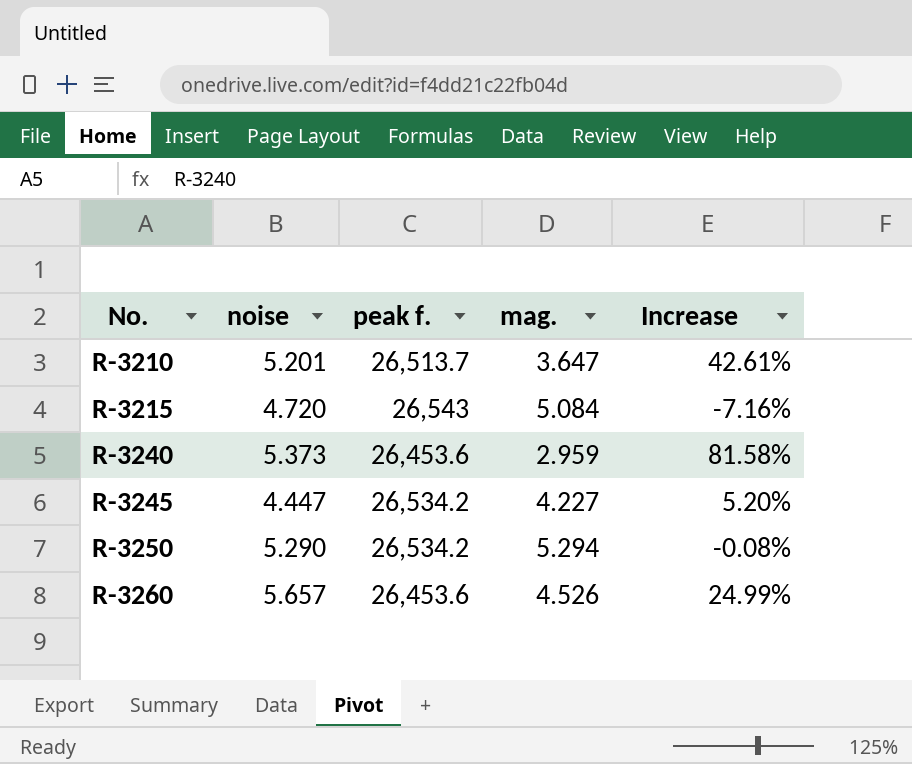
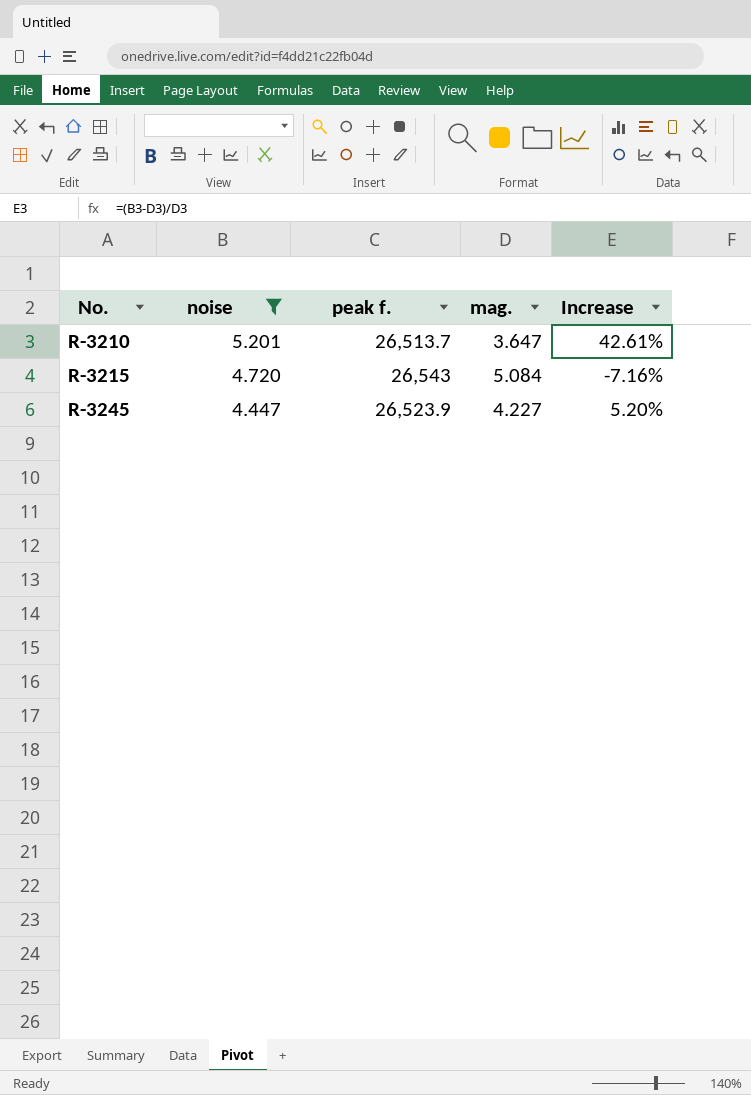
filter: none -> noise <= 5.201
R-3245 | peak f.: 26,534.2 -> 26,523.9

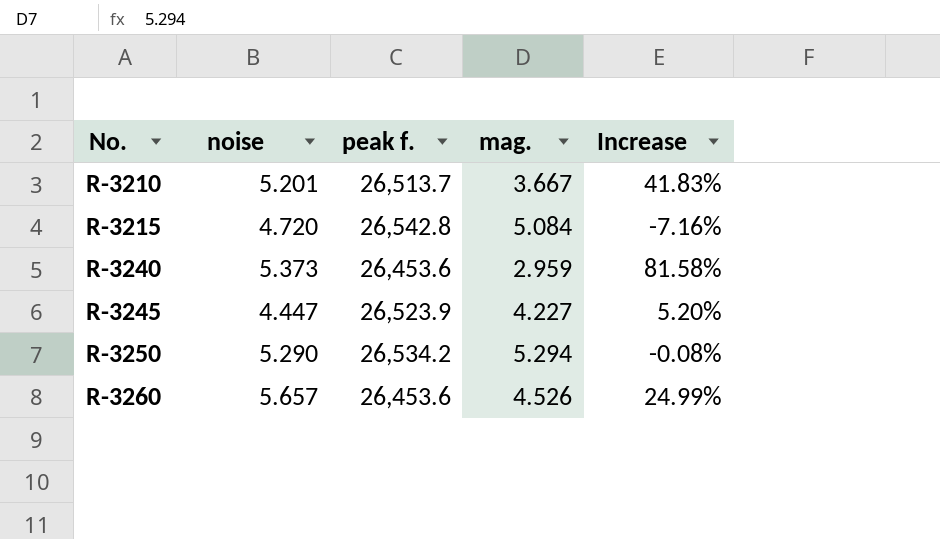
filter: noise <= 5.201 -> none
R-3210 | mag.: 3.647 -> 3.667
R-3210 | Increase: 42.61% -> 41.83%
R-3215 | peak f.: 26,543 -> 26,542.8

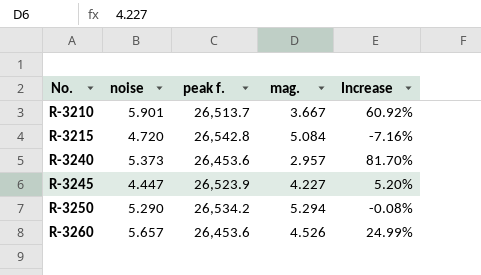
R-3210 | noise: 5.201 -> 5.901
R-3210 | Increase: 41.83% -> 60.92%
R-3240 | mag.: 2.959 -> 2.957
R-3240 | Increase: 81.58% -> 81.70%

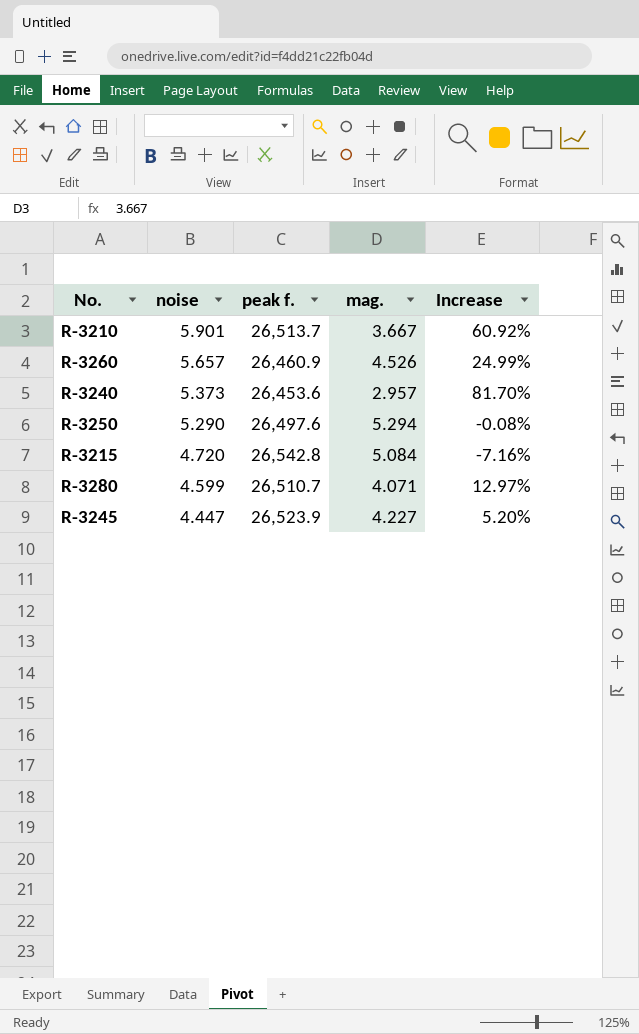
row order: No. ascending -> noise descending
R-3260 | peak f.: 26,453.6 -> 26,460.9
R-3250 | peak f.: 26,534.2 -> 26,497.6
row R-3280: none -> 4.599 | 26,510.7 | 4.071 | 12.97%

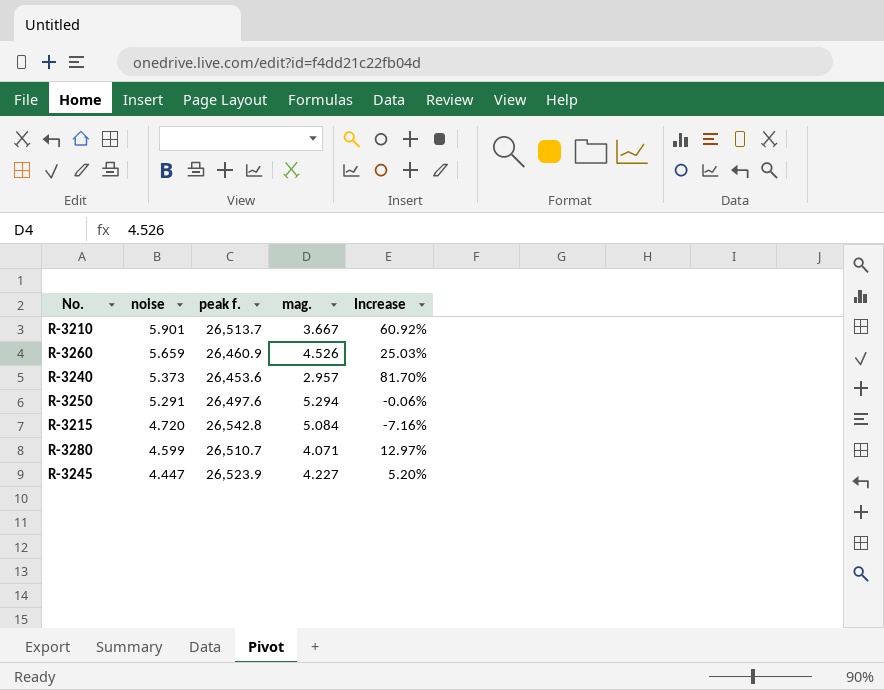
R-3260 | noise: 5.657 -> 5.659
R-3260 | Increase: 24.99% -> 25.03%
R-3250 | noise: 5.290 -> 5.291
R-3250 | Increase: -0.08% -> -0.06%

